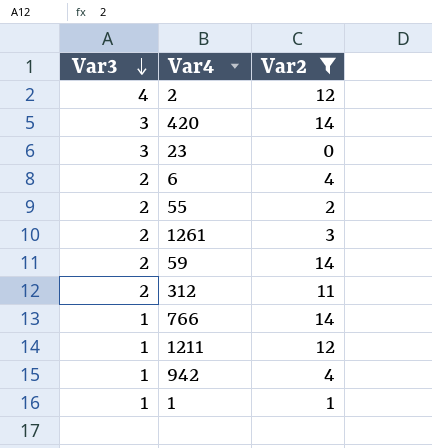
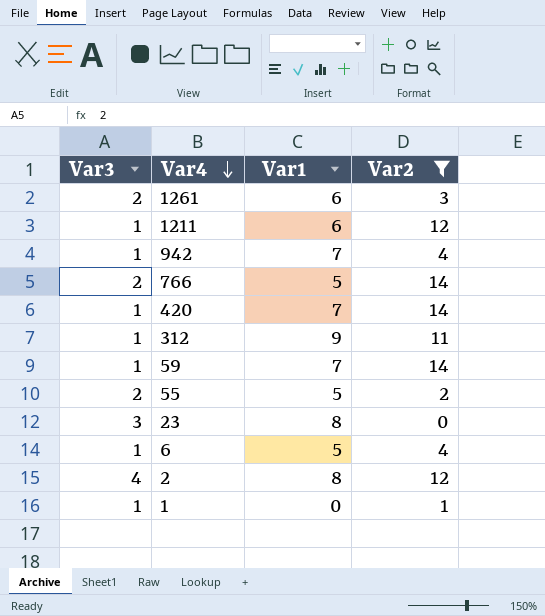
row order: Var3 descending -> Var4 descending
column Var1 | position: none -> 3
766 | Var3: 1 -> 2
420 | Var3: 3 -> 1
312 | Var3: 2 -> 1
59 | Var3: 2 -> 1
6 | Var3: 2 -> 1

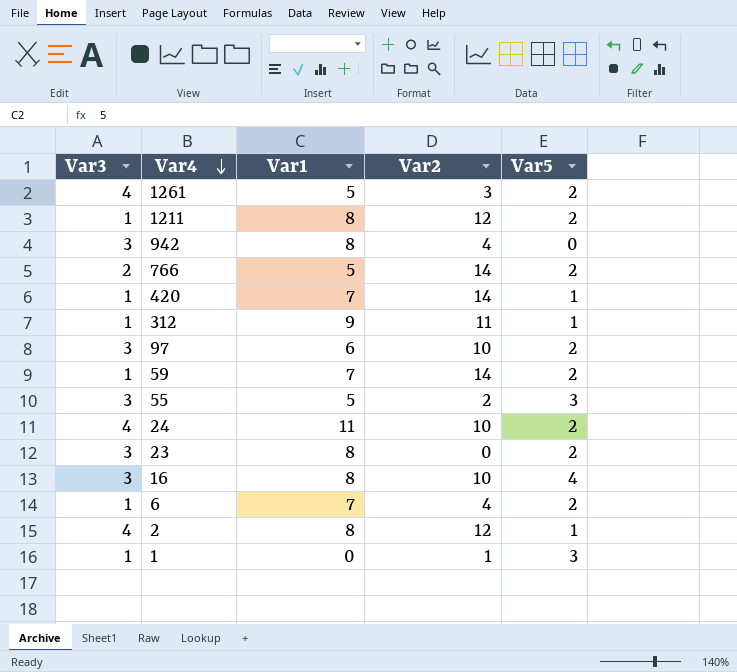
filter: Var2 != 10 -> none
column Var5 | position: none -> 5
1261 | Var3: 2 -> 4
1261 | Var1: 6 -> 5
1211 | Var1: 6 -> 8
942 | Var3: 1 -> 3
942 | Var1: 7 -> 8
55 | Var3: 2 -> 3
6 | Var1: 5 -> 7

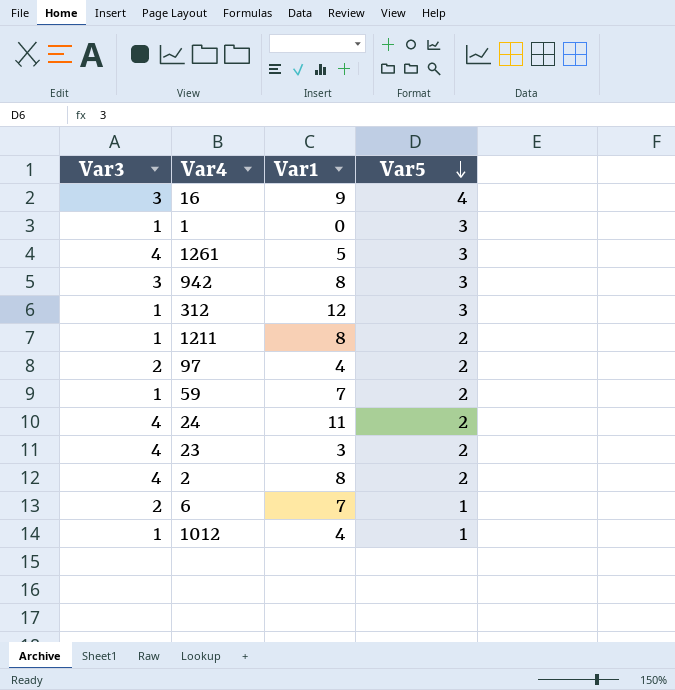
row order: Var4 descending -> Var5 descending
column Var2 | position: 4 -> none
row 766: 2 | 5 | 14 | 2 -> none
row 420: 1 | 7 | 14 | 1 -> none
row 55: 3 | 5 | 2 | 3 -> none
16 | Var1: 8 -> 9
1261 | Var5: 2 -> 3
942 | Var5: 0 -> 3
312 | Var1: 9 -> 12
312 | Var5: 1 -> 3
97 | Var3: 3 -> 2
97 | Var1: 6 -> 4
23 | Var3: 3 -> 4
23 | Var1: 8 -> 3
2 | Var5: 1 -> 2
6 | Var3: 1 -> 2
6 | Var5: 2 -> 1
row 1012: none -> 1 | 4 | 1

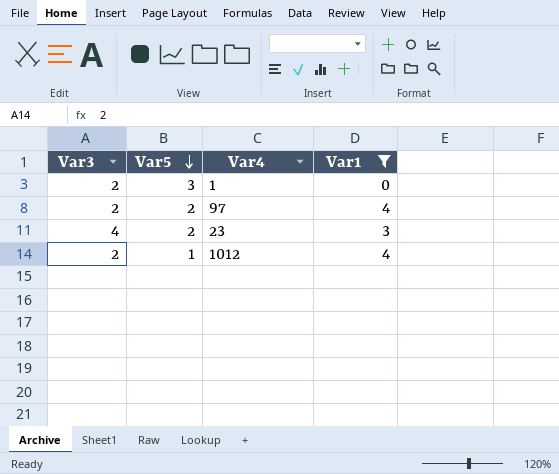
filter: none -> Var1 <= 4
column Var5 | position: 4 -> 2
1 | Var3: 1 -> 2
1012 | Var3: 1 -> 2

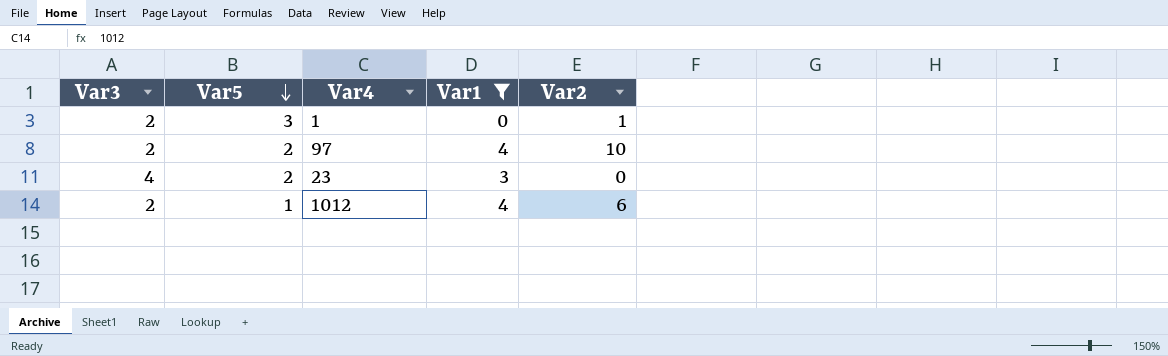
column Var2 | position: none -> 5

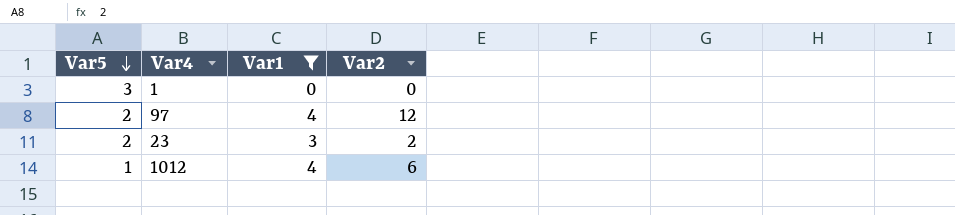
column Var3 | position: 1 -> none
1 | Var2: 1 -> 0
97 | Var2: 10 -> 12
23 | Var2: 0 -> 2

